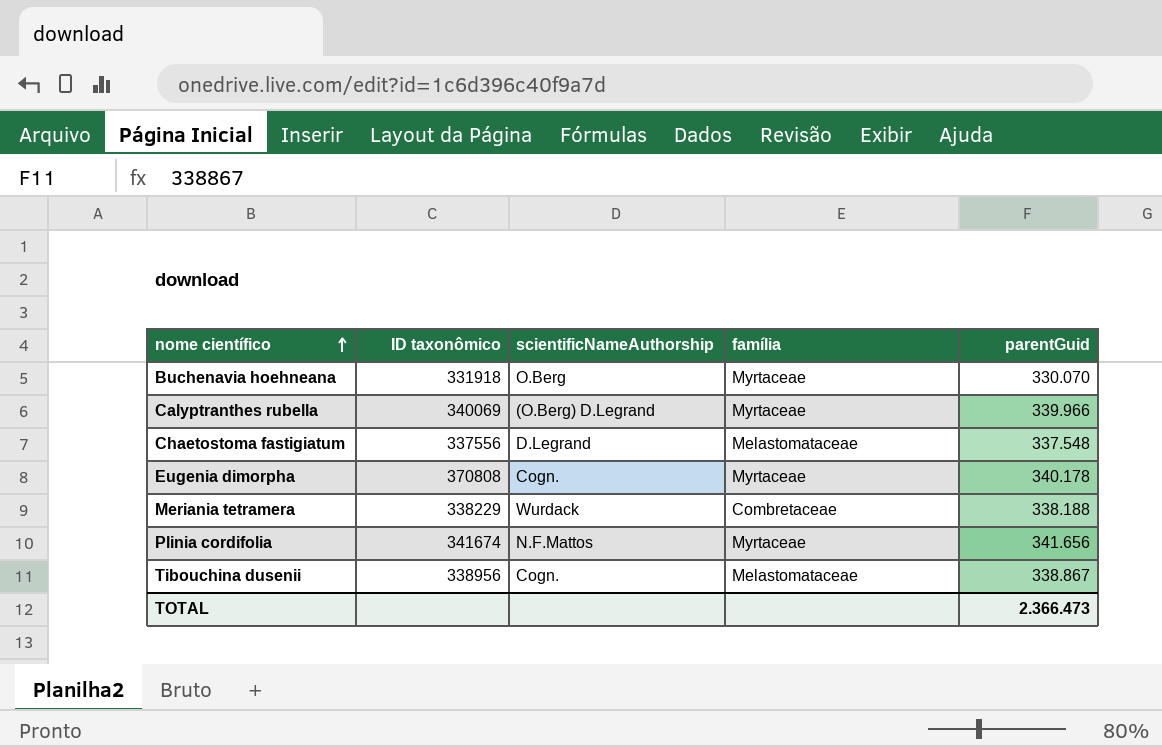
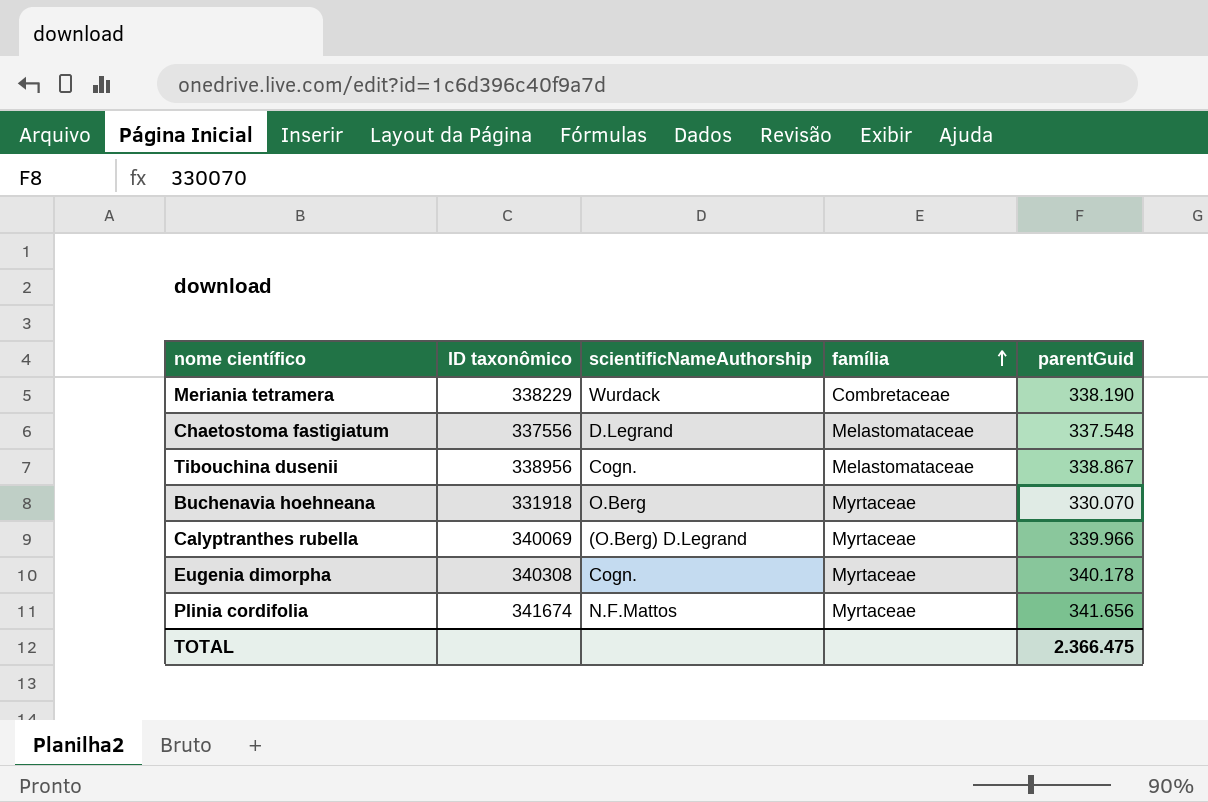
row order: nome científico ascending -> família ascending
Meriania tetramera | parentGuid: 338.188 -> 338.190
Eugenia dimorpha | ID taxonômico: 370808 -> 340308
TOTAL | parentGuid: 2.366.473 -> 2.366.475

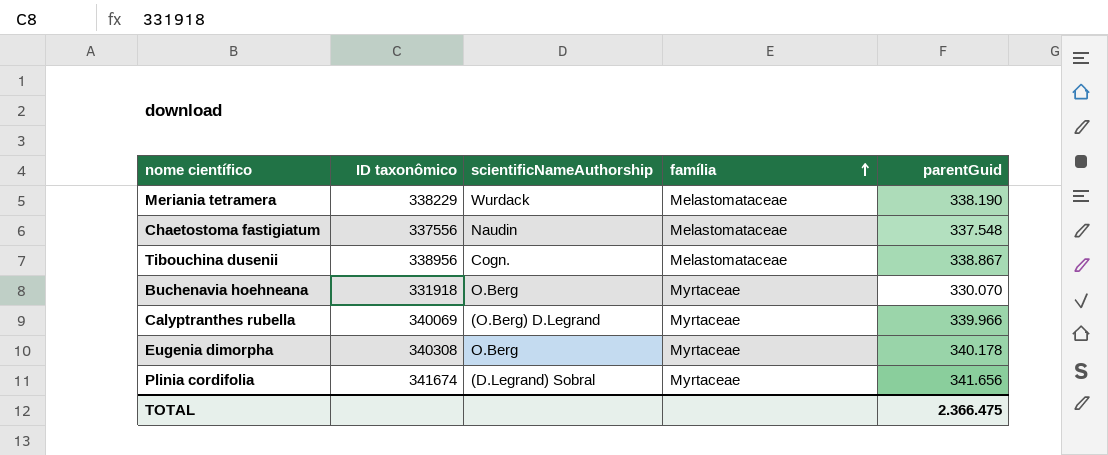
Meriania tetramera | família: Combretaceae -> Melastomataceae
Chaetostoma fastigiatum | scientificNameAuthorship: D.Legrand -> Naudin
Eugenia dimorpha | scientificNameAuthorship: Cogn. -> O.Berg
Plinia cordifolia | scientificNameAuthorship: N.F.Mattos -> (D.Legrand) Sobral

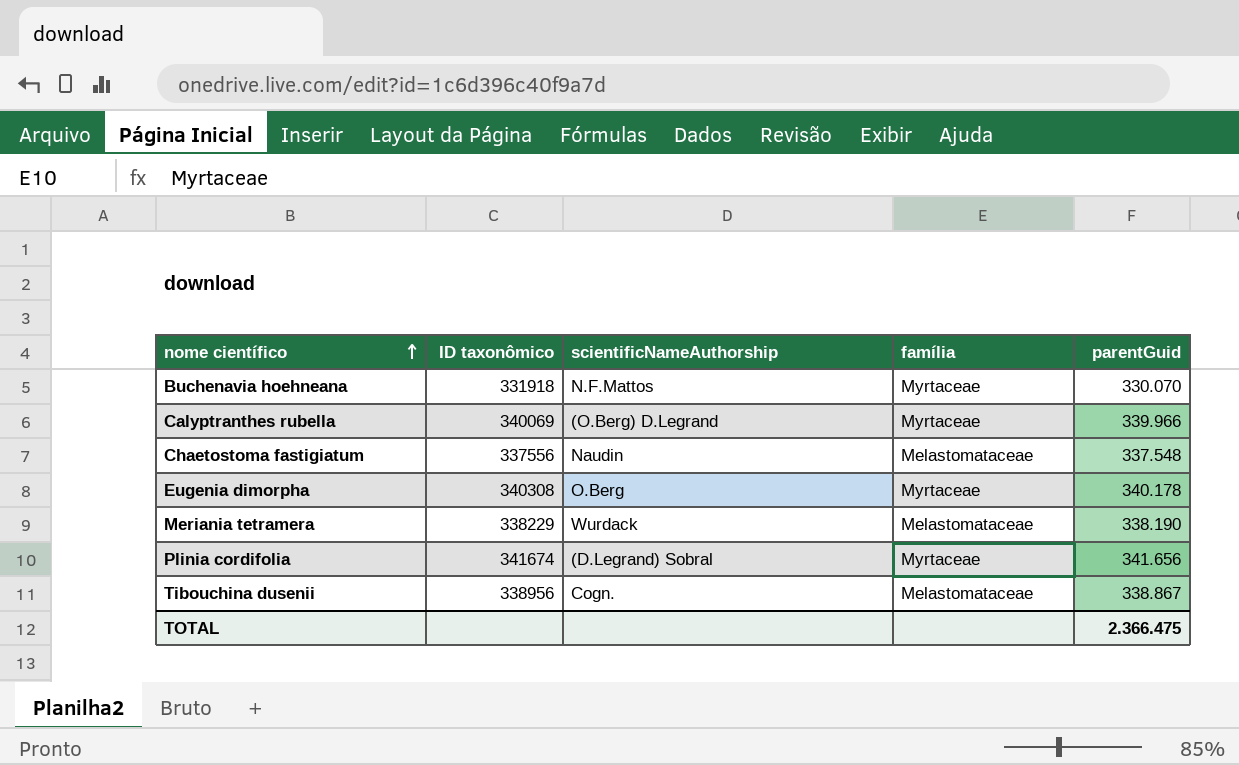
row order: família ascending -> nome científico ascending
Buchenavia hoehneana | scientificNameAuthorship: O.Berg -> N.F.Mattos

